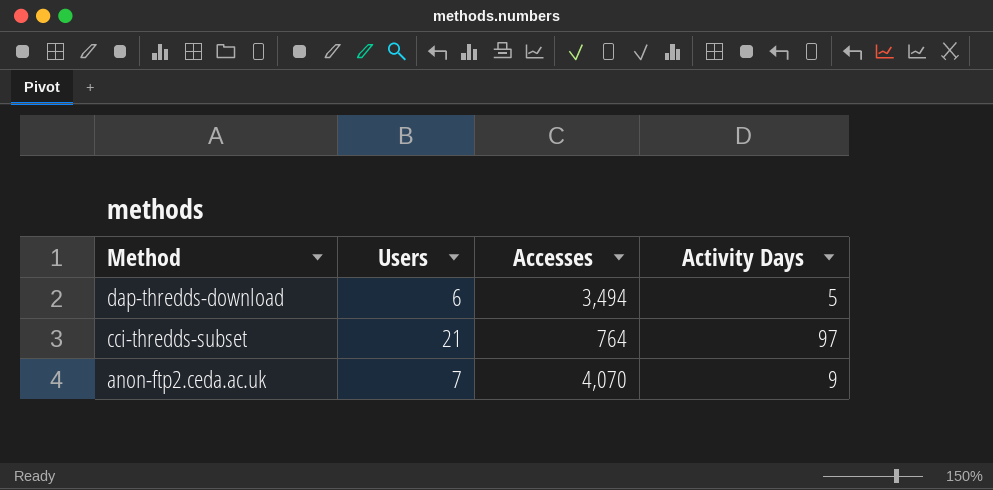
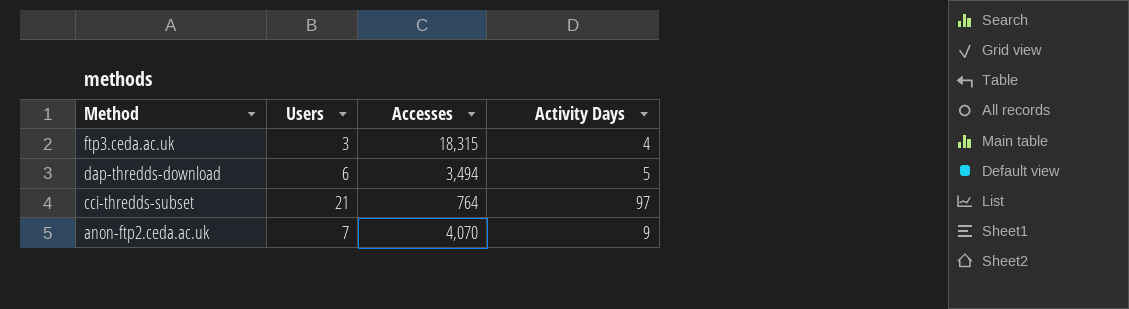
row ftp3.ceda.ac.uk: none -> 3 | 18,315 | 4

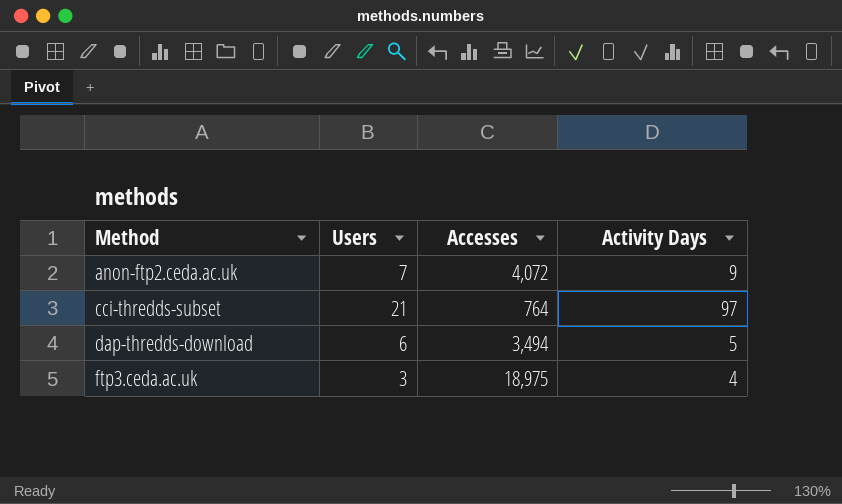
row order: Method descending -> Method ascending
anon-ftp2.ceda.ac.uk | Accesses: 4,070 -> 4,072
ftp3.ceda.ac.uk | Accesses: 18,315 -> 18,975

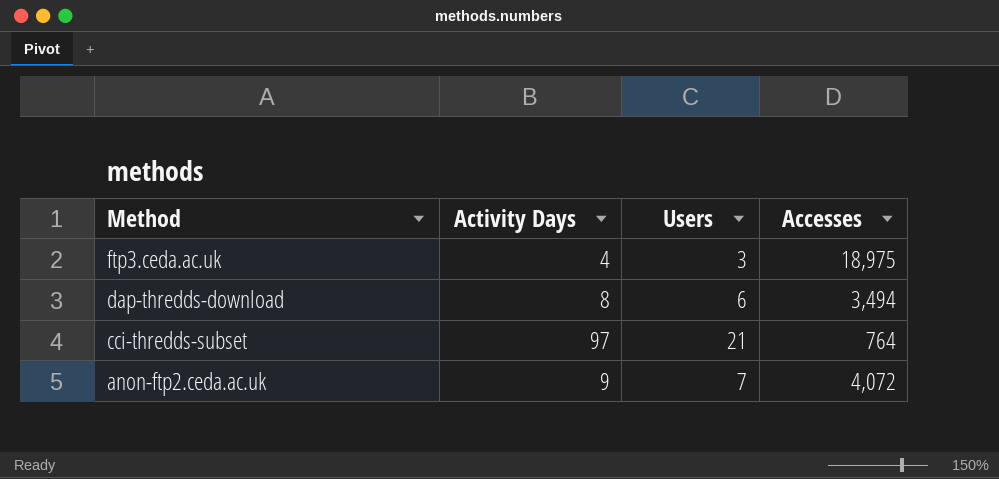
row order: Method ascending -> Method descending
column Activity Days | position: 4 -> 2
dap-thredds-download | Activity Days: 5 -> 8

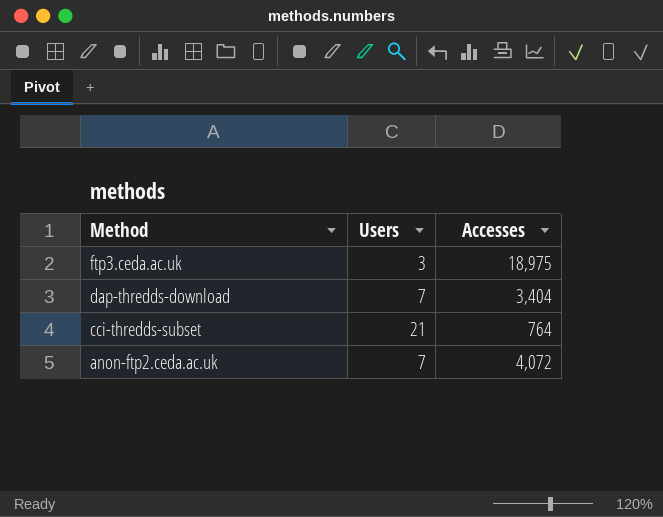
column Activity Days | position: 2 -> none
dap-thredds-download | Users: 6 -> 7
dap-thredds-download | Accesses: 3,494 -> 3,404

